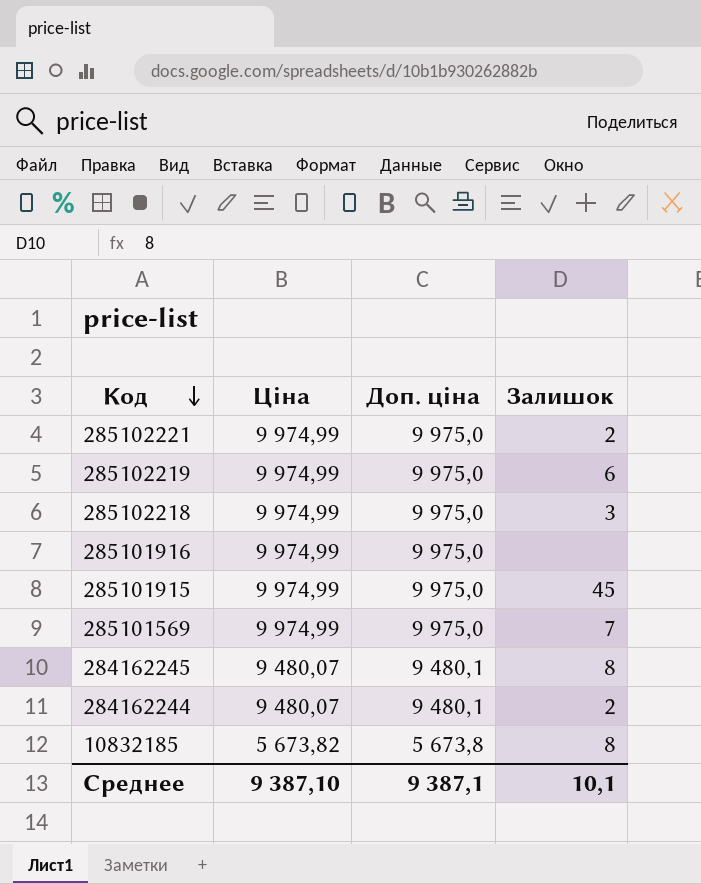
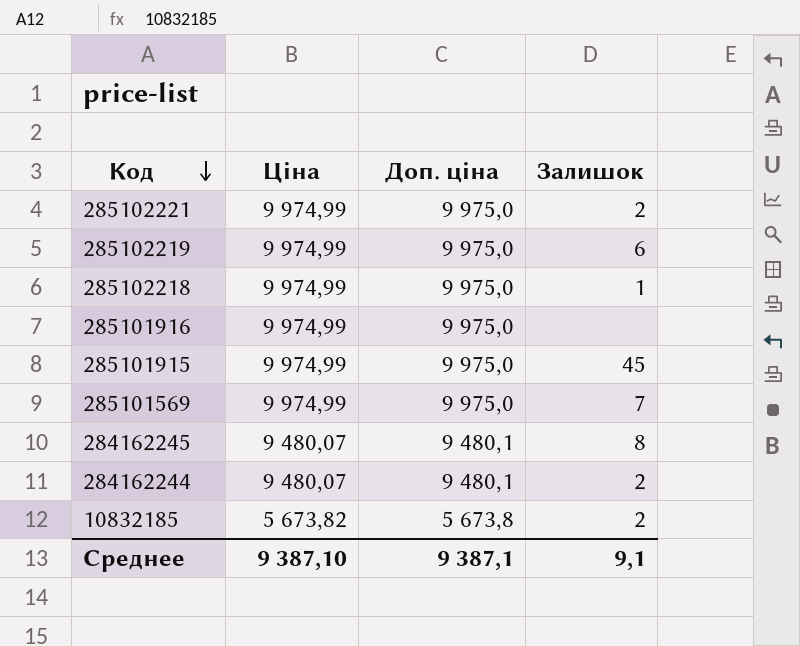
285102218 | Залишок: 3 -> 1
10832185 | Залишок: 8 -> 2
Среднее | Залишок: 10,1 -> 9,1

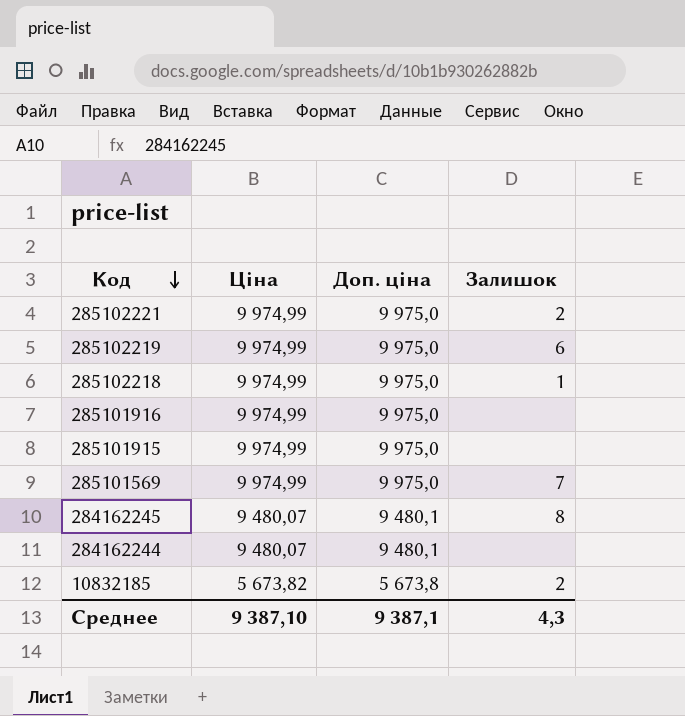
285101915 | Залишок: 45 -> none
284162244 | Залишок: 2 -> none
Среднее | Залишок: 9,1 -> 4,3

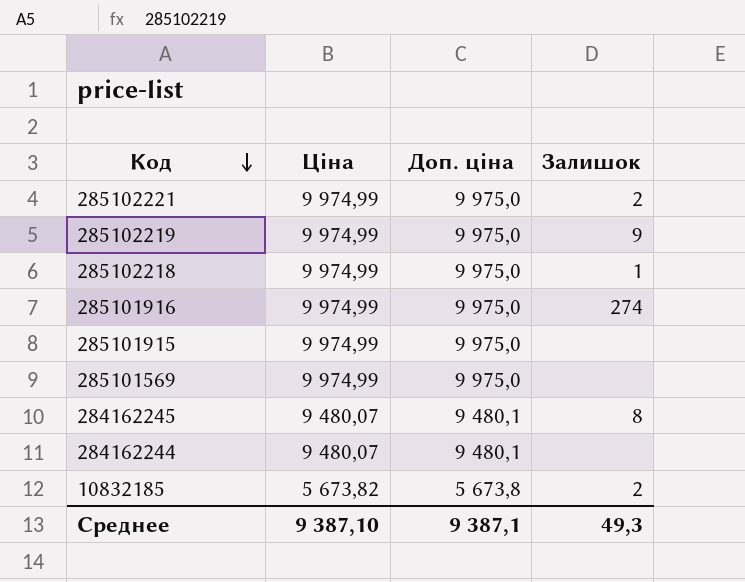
285102219 | Залишок: 6 -> 9
285101916 | Залишок: none -> 274
285101569 | Залишок: 7 -> none
Среднее | Залишок: 4,3 -> 49,3

